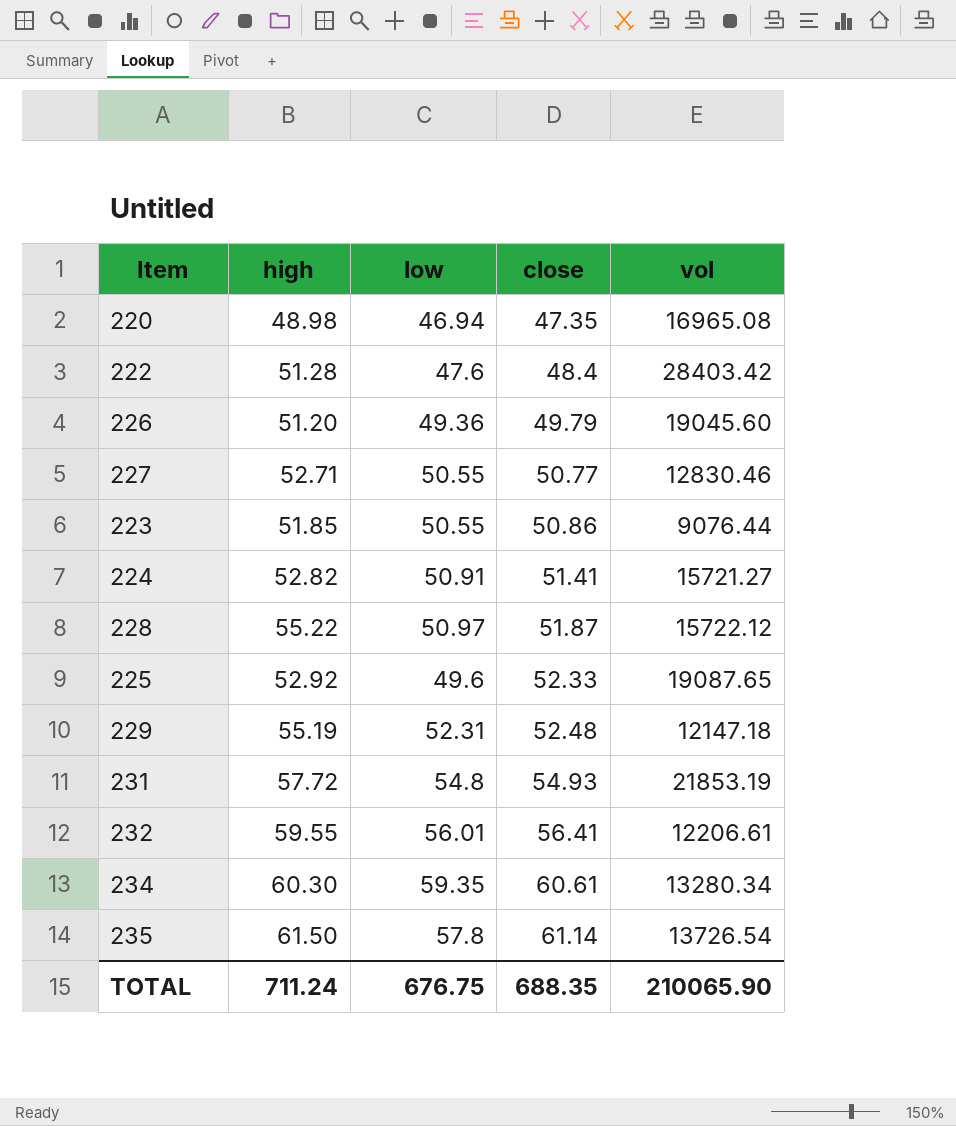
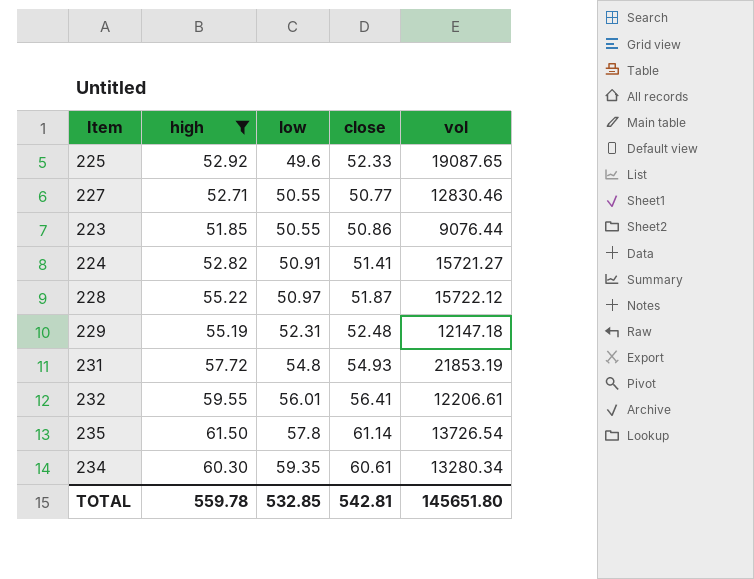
filter: none -> high >= 51.85
row order: close ascending -> low ascending
TOTAL | high: 711.24 -> 559.78
TOTAL | low: 676.75 -> 532.85
TOTAL | close: 688.35 -> 542.81
TOTAL | vol: 210065.90 -> 145651.80

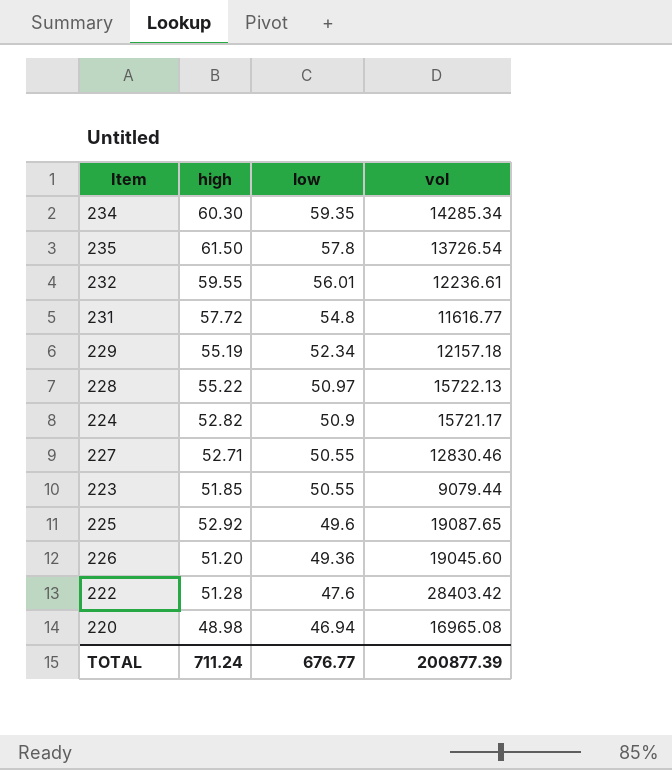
filter: high >= 51.85 -> none
row order: low ascending -> low descending
column close | position: 4 -> none
234 | vol: 13280.34 -> 14285.34
232 | vol: 12206.61 -> 12236.61
231 | vol: 21853.19 -> 11616.77
229 | low: 52.31 -> 52.34
229 | vol: 12147.18 -> 12157.18
228 | vol: 15722.12 -> 15722.13
224 | low: 50.91 -> 50.9
224 | vol: 15721.27 -> 15721.17
223 | vol: 9076.44 -> 9079.44
TOTAL | high: 559.78 -> 711.24
TOTAL | low: 532.85 -> 676.77
TOTAL | vol: 145651.80 -> 200877.39

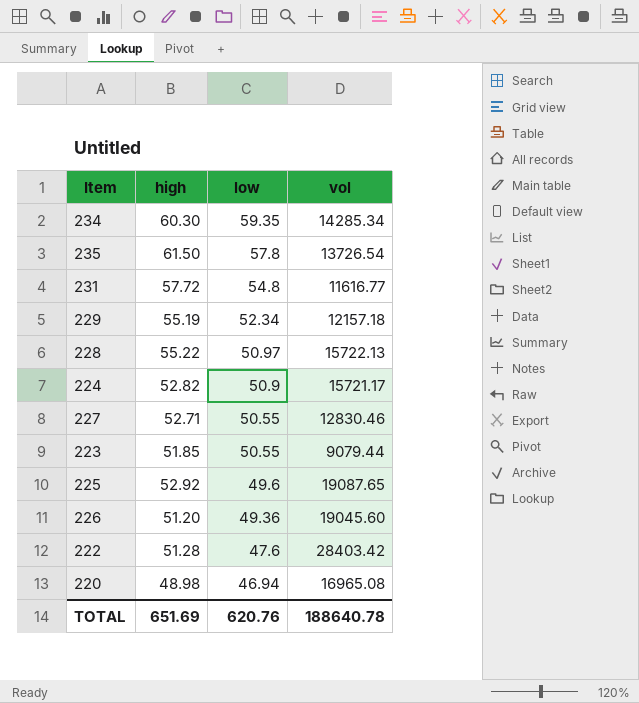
row 232: 59.55 | 56.01 | 12236.61 -> none
TOTAL | high: 711.24 -> 651.69
TOTAL | low: 676.77 -> 620.76
TOTAL | vol: 200877.39 -> 188640.78

